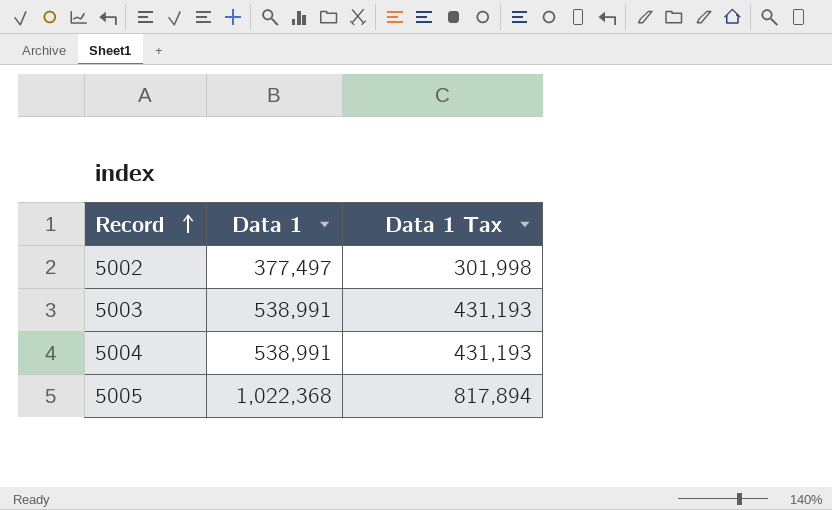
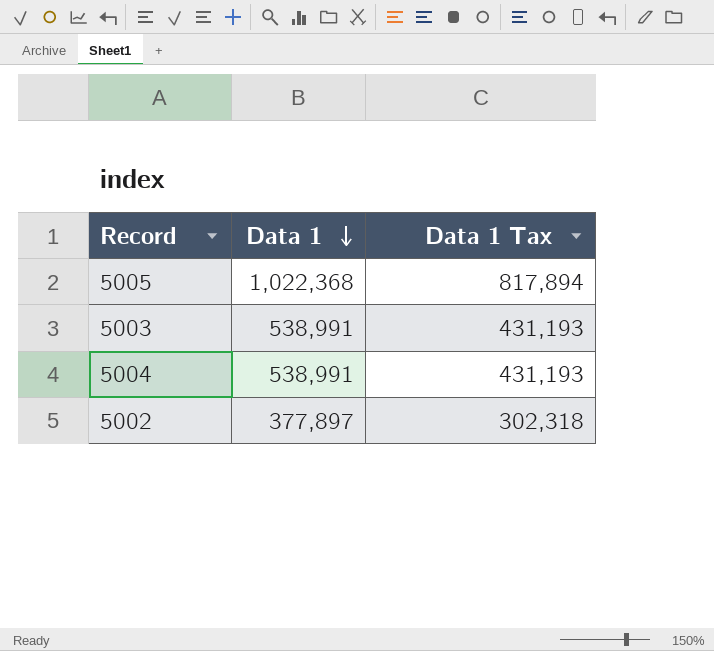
row order: Record ascending -> Data 1 descending
5002 | Data 1: 377,497 -> 377,897
5002 | Data 1 Tax: 301,998 -> 302,318

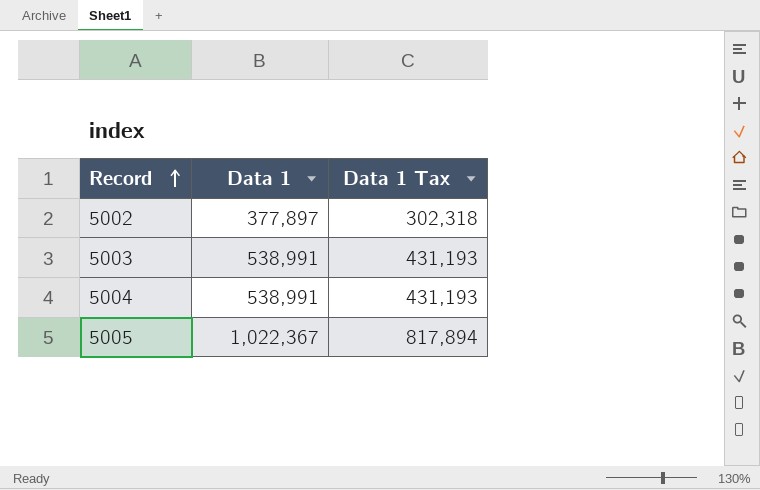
row order: Data 1 descending -> Record ascending
5005 | Data 1: 1,022,368 -> 1,022,367

